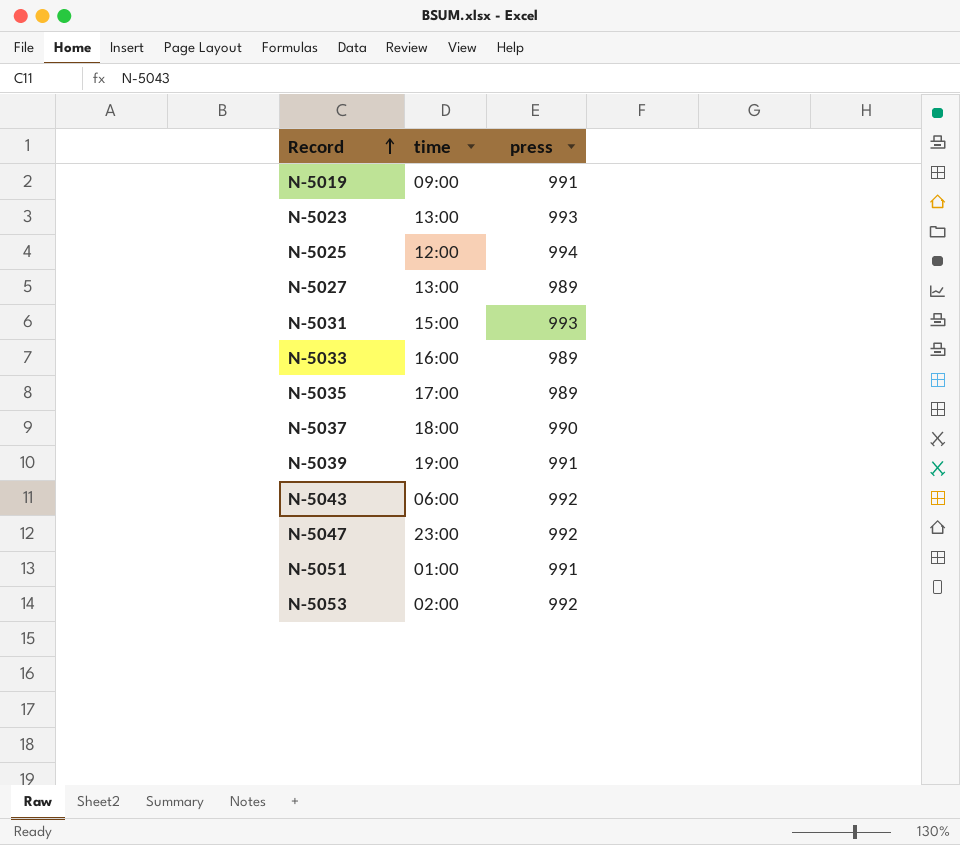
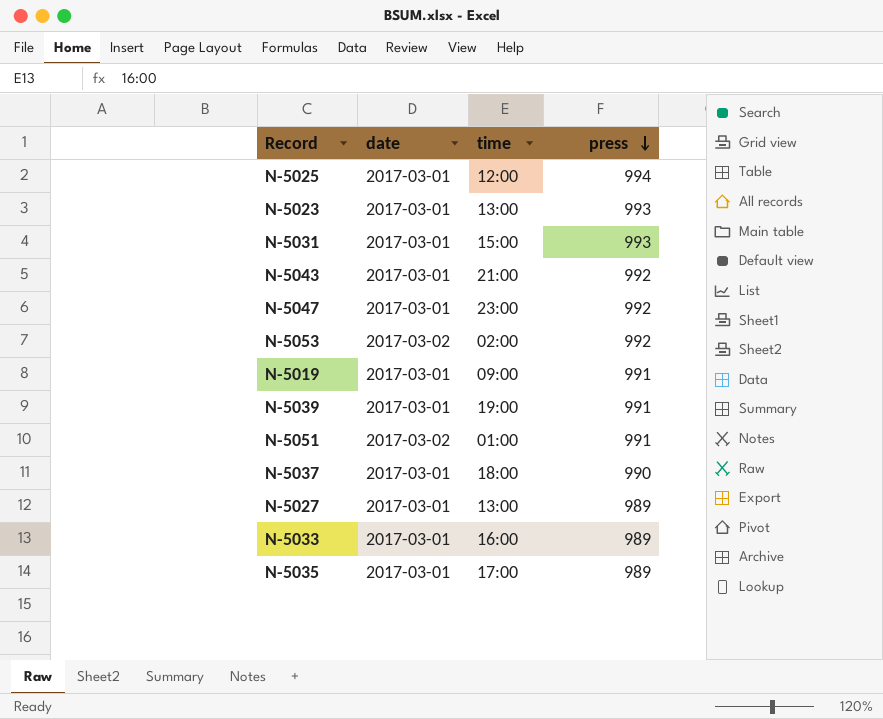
row order: Record ascending -> press descending
column date | position: none -> 2
N-5043 | time: 06:00 -> 21:00

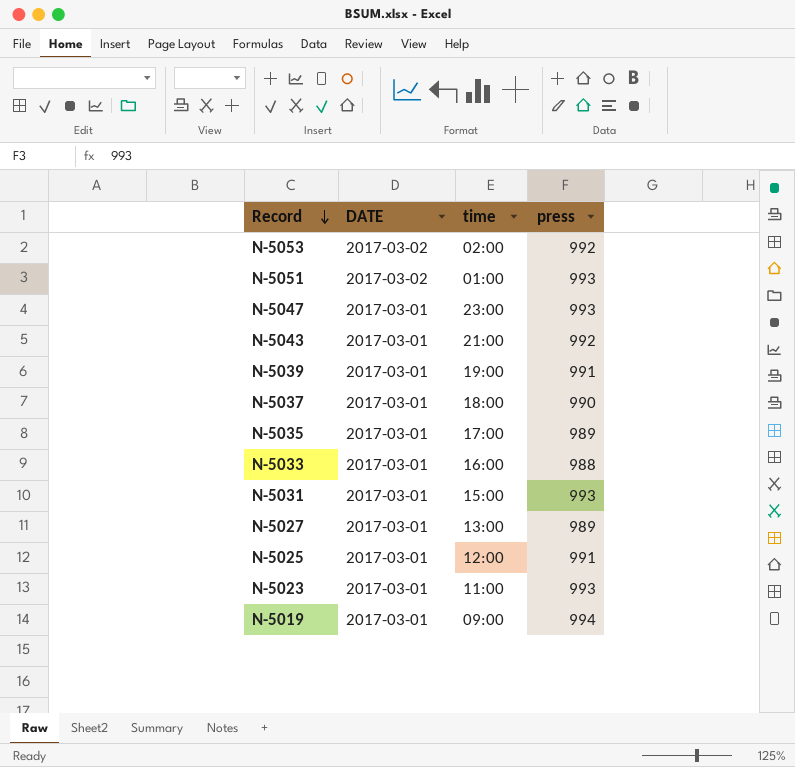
row order: press descending -> Record descending
column name: date -> DATE
N-5051 | press: 991 -> 993
N-5047 | press: 992 -> 993
N-5033 | press: 989 -> 988
N-5025 | press: 994 -> 991
N-5023 | time: 13:00 -> 11:00
N-5019 | press: 991 -> 994

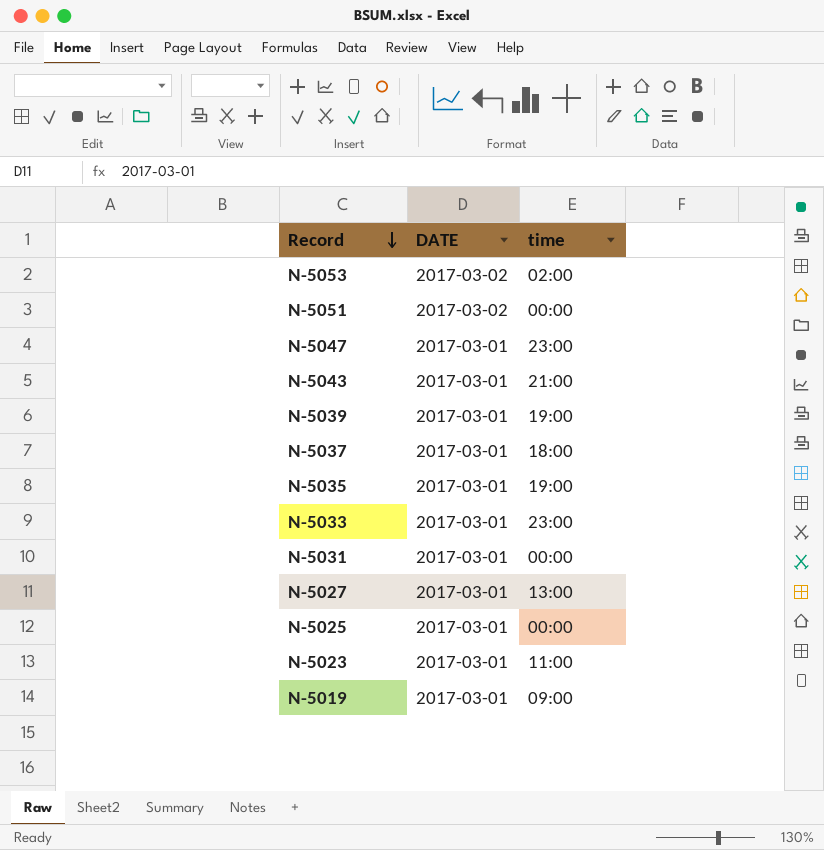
column press | position: 4 -> none
N-5051 | time: 01:00 -> 00:00
N-5035 | time: 17:00 -> 19:00
N-5033 | time: 16:00 -> 23:00
N-5031 | time: 15:00 -> 00:00
N-5025 | time: 12:00 -> 00:00

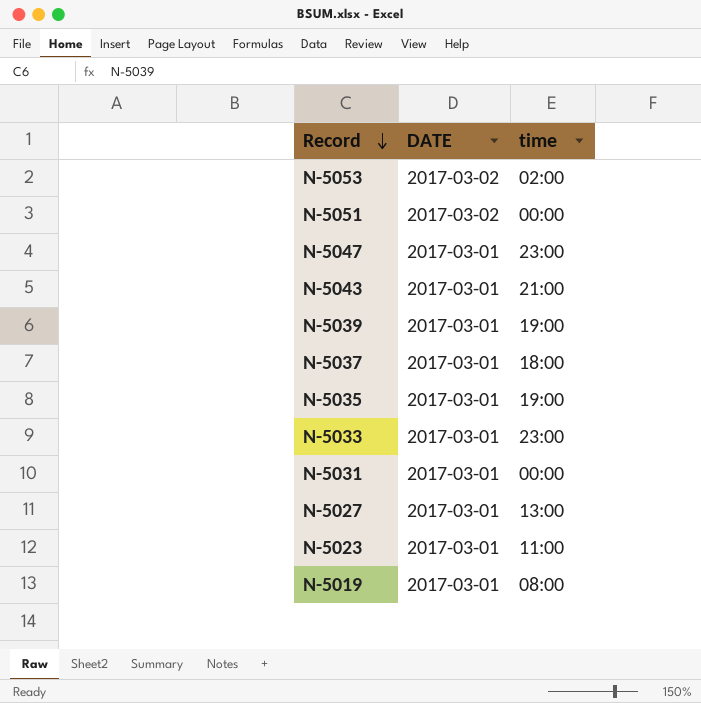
row N-5025: 2017-03-01 | 00:00 -> none
N-5019 | time: 09:00 -> 08:00

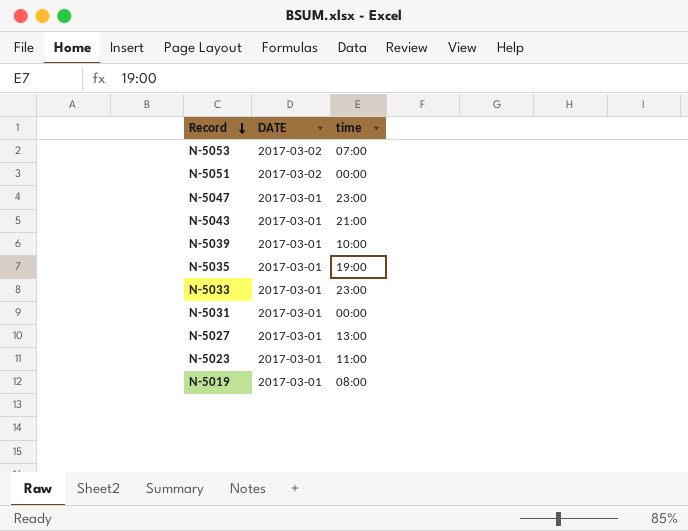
row N-5037: 2017-03-01 | 18:00 -> none
N-5053 | time: 02:00 -> 07:00
N-5039 | time: 19:00 -> 10:00

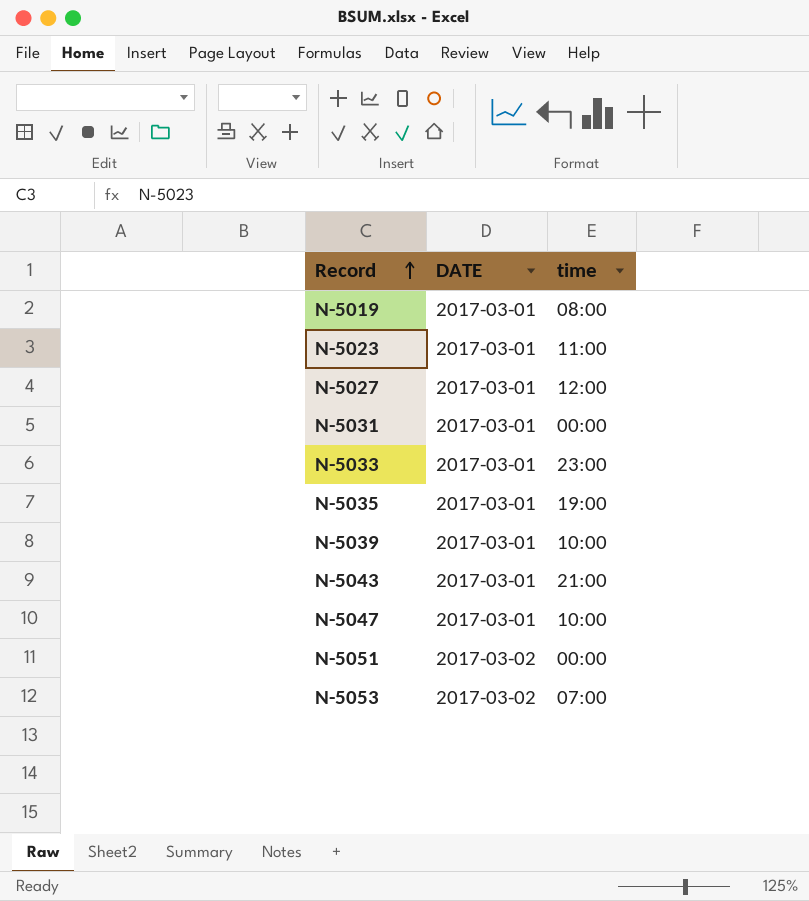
row order: Record descending -> Record ascending
N-5027 | time: 13:00 -> 12:00
N-5047 | time: 23:00 -> 10:00

